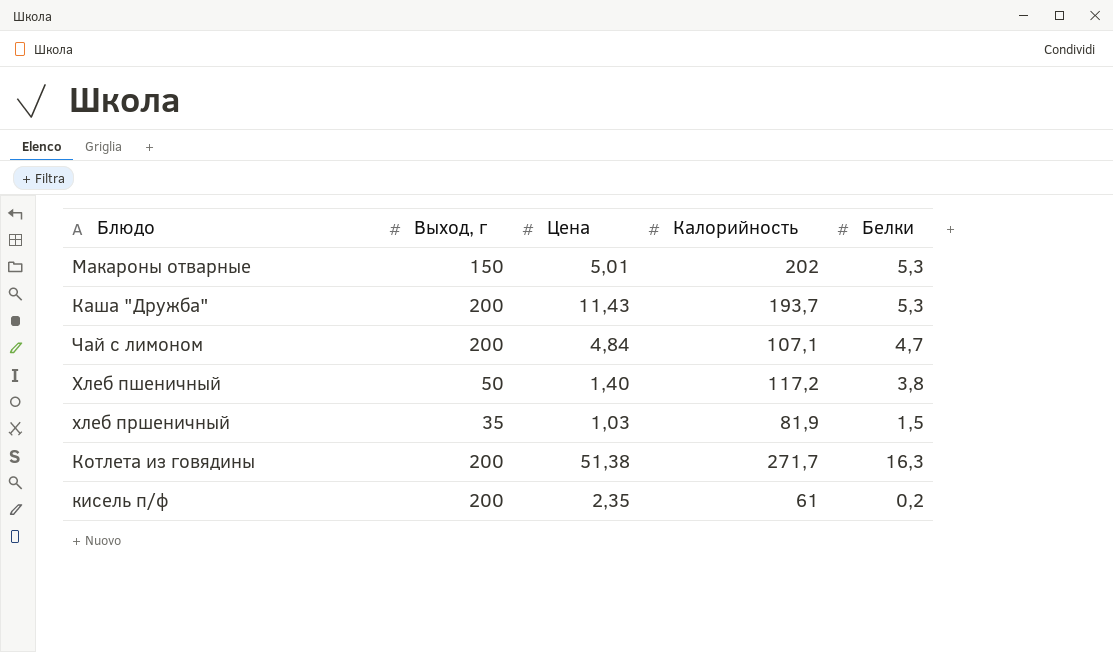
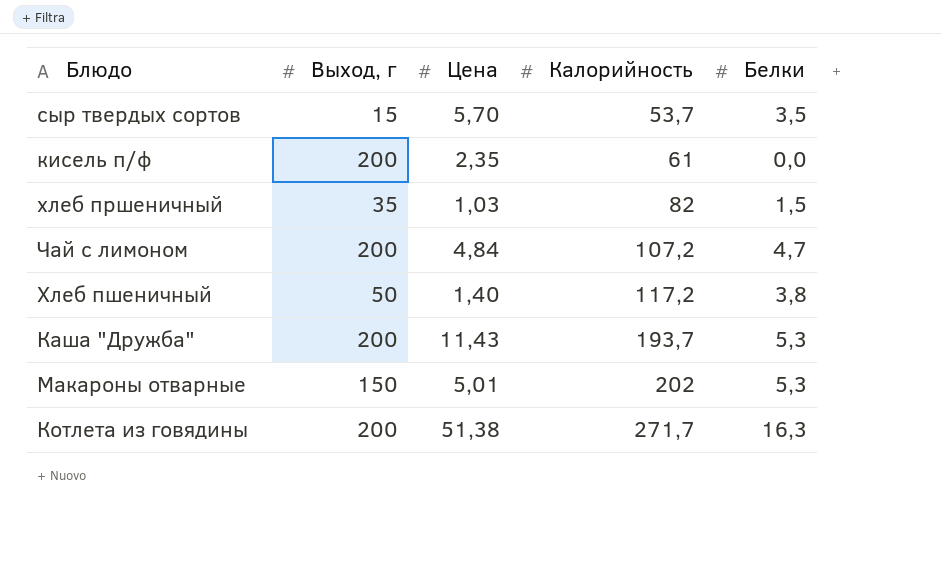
row order: none -> Калорийность ascending
row сыр твердых сортов: none -> 15 | 5,70 | 53,7 | 3,5
кисель п/ф | Белки: 0,2 -> 0,0
хлеб пршеничный | Калорийность: 81,9 -> 82
Чай с лимоном | Калорийность: 107,1 -> 107,2

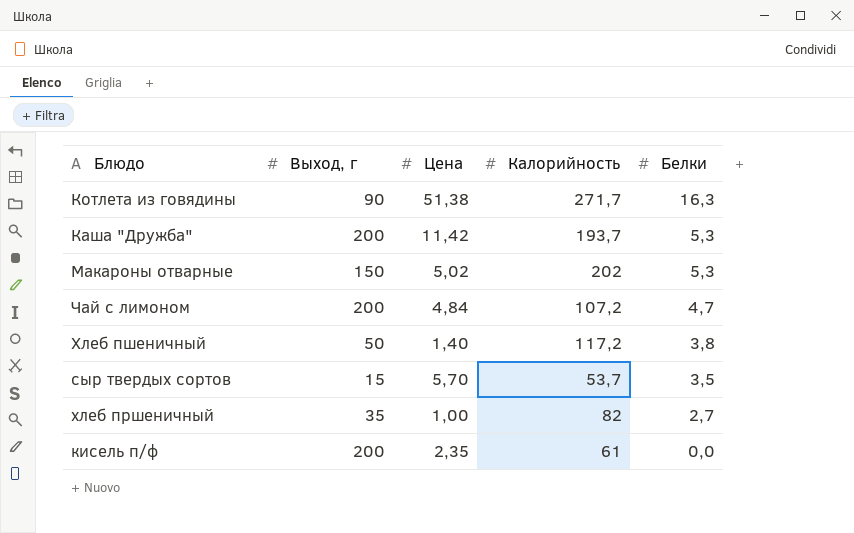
row order: Калорийность ascending -> Белки descending
Котлета из говядины | Выход, г: 200 -> 90
Каша "Дружба" | Цена: 11,43 -> 11,42
Макароны отварные | Цена: 5,01 -> 5,02
хлеб пршеничный | Цена: 1,03 -> 1,00
хлеб пршеничный | Белки: 1,5 -> 2,7

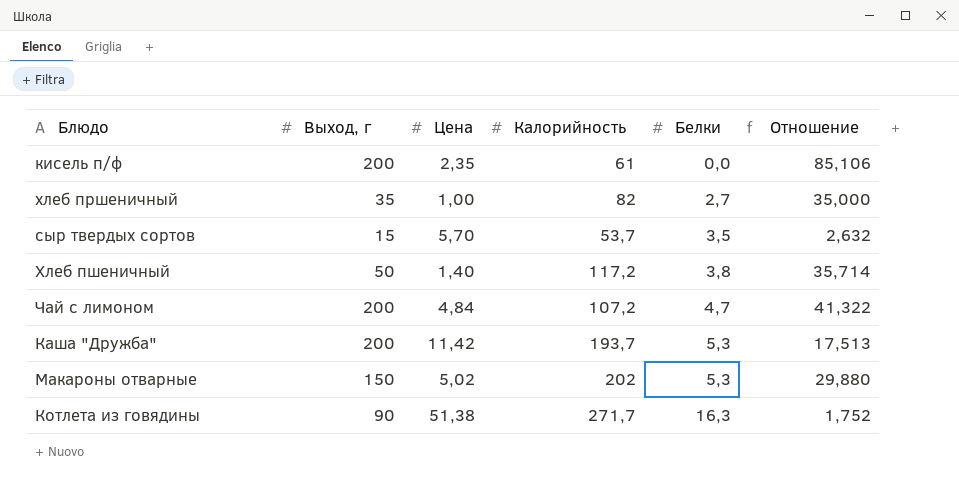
row order: Белки descending -> Белки ascending
column Отношение | formula: none -> [Выход, г] / [Цена]

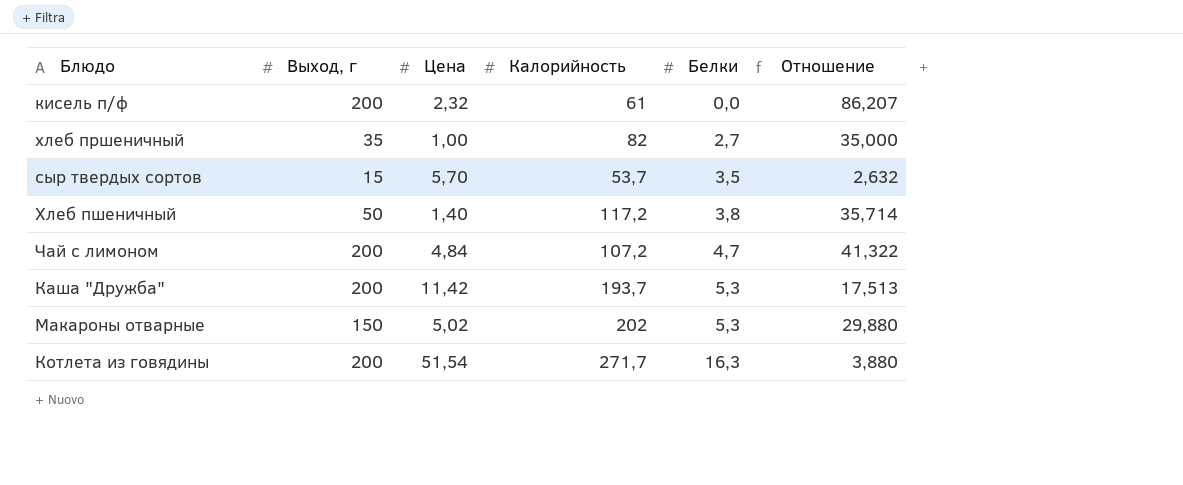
кисель п/ф | Цена: 2,35 -> 2,32
кисель п/ф | Отношение: 85,106 -> 86,207
Котлета из говядины | Выход, г: 90 -> 200
Котлета из говядины | Цена: 51,38 -> 51,54
Котлета из говядины | Отношение: 1,752 -> 3,880

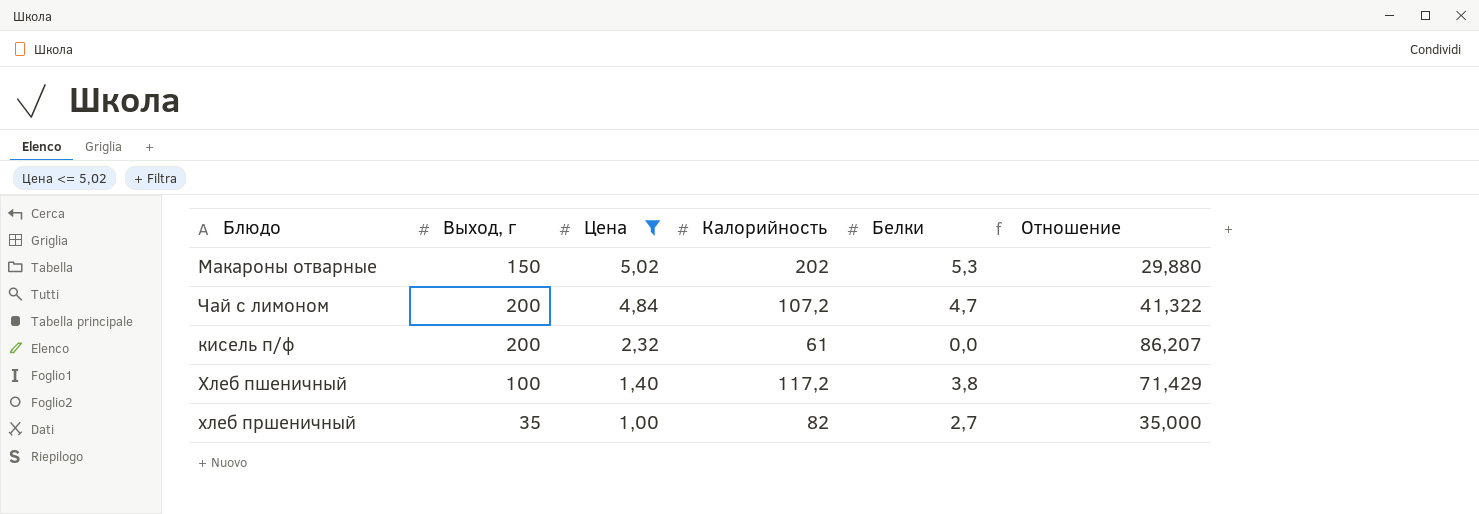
filter: none -> Цена <= 5,02
row order: Белки ascending -> Цена descending
Хлеб пшеничный | Выход, г: 50 -> 100
Хлеб пшеничный | Отношение: 35,714 -> 71,429

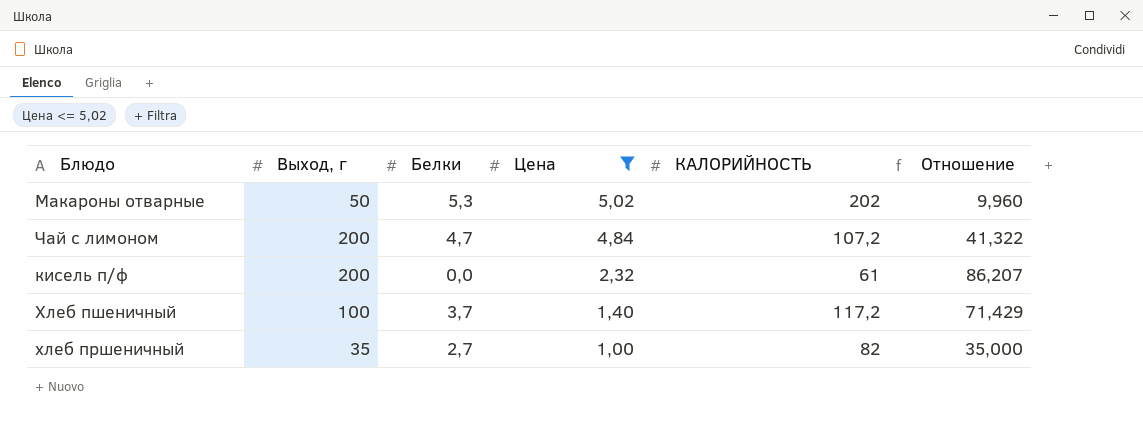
column Белки | position: 5 -> 3
column name: Калорийность -> КАЛОРИЙНОСТЬ
Макароны отварные | Выход, г: 150 -> 50
Макароны отварные | Отношение: 29,880 -> 9,960
Хлеб пшеничный | Белки: 3,8 -> 3,7

